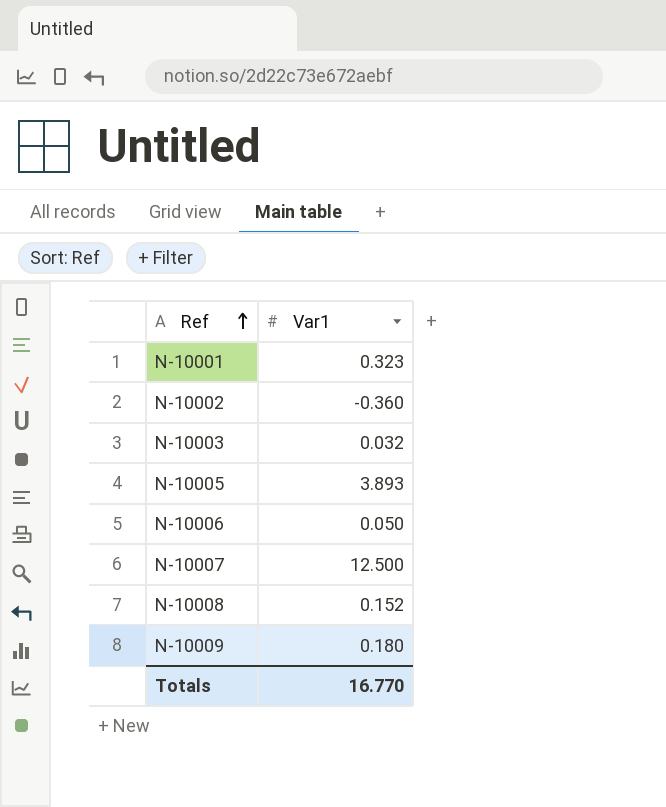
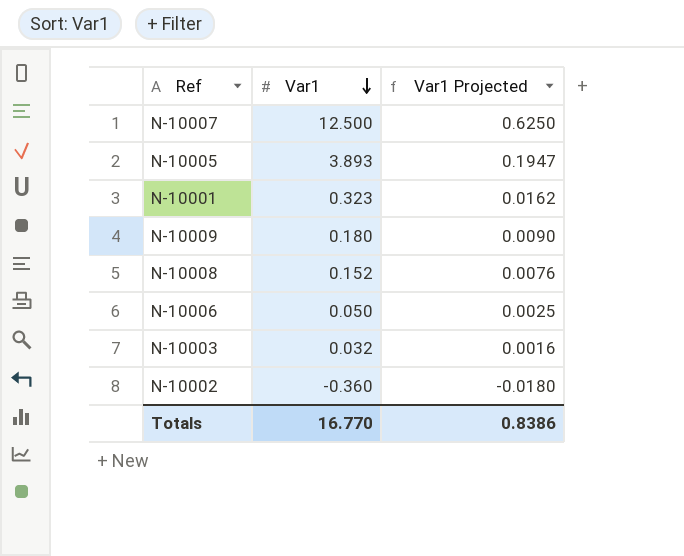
row order: Ref ascending -> Var1 descending
column Var1 Projected | formula: none -> [Var1] * 0.05

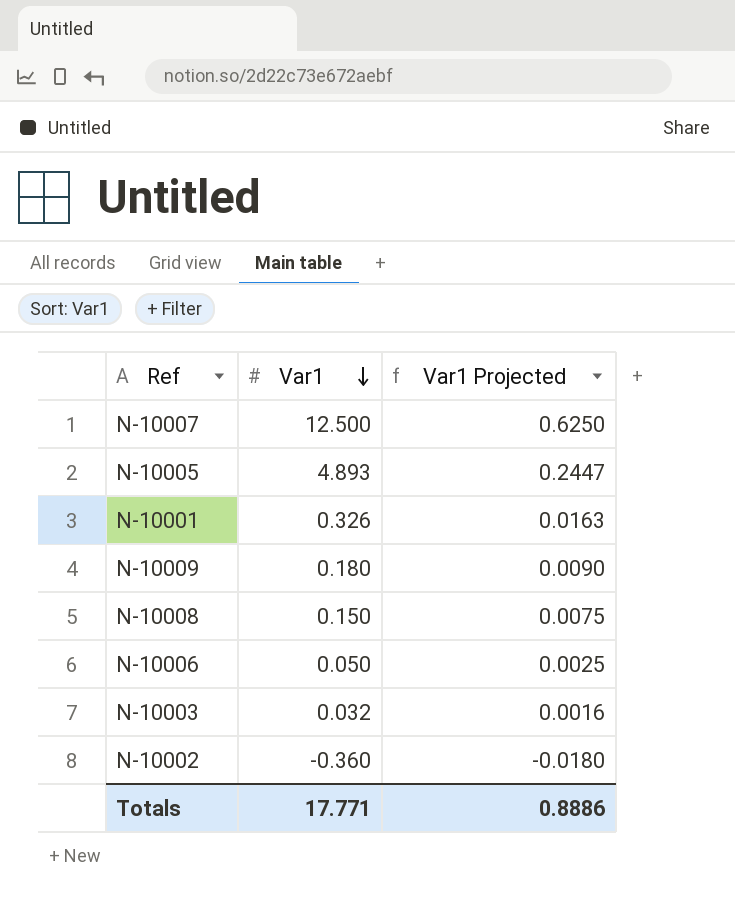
N-10005 | Var1: 3.893 -> 4.893
N-10005 | Var1 Projected: 0.1947 -> 0.2447
N-10001 | Var1: 0.323 -> 0.326
N-10001 | Var1 Projected: 0.0162 -> 0.0163
N-10008 | Var1: 0.152 -> 0.150
N-10008 | Var1 Projected: 0.0076 -> 0.0075
Totals | Var1: 16.770 -> 17.771
Totals | Var1 Projected: 0.8386 -> 0.8886

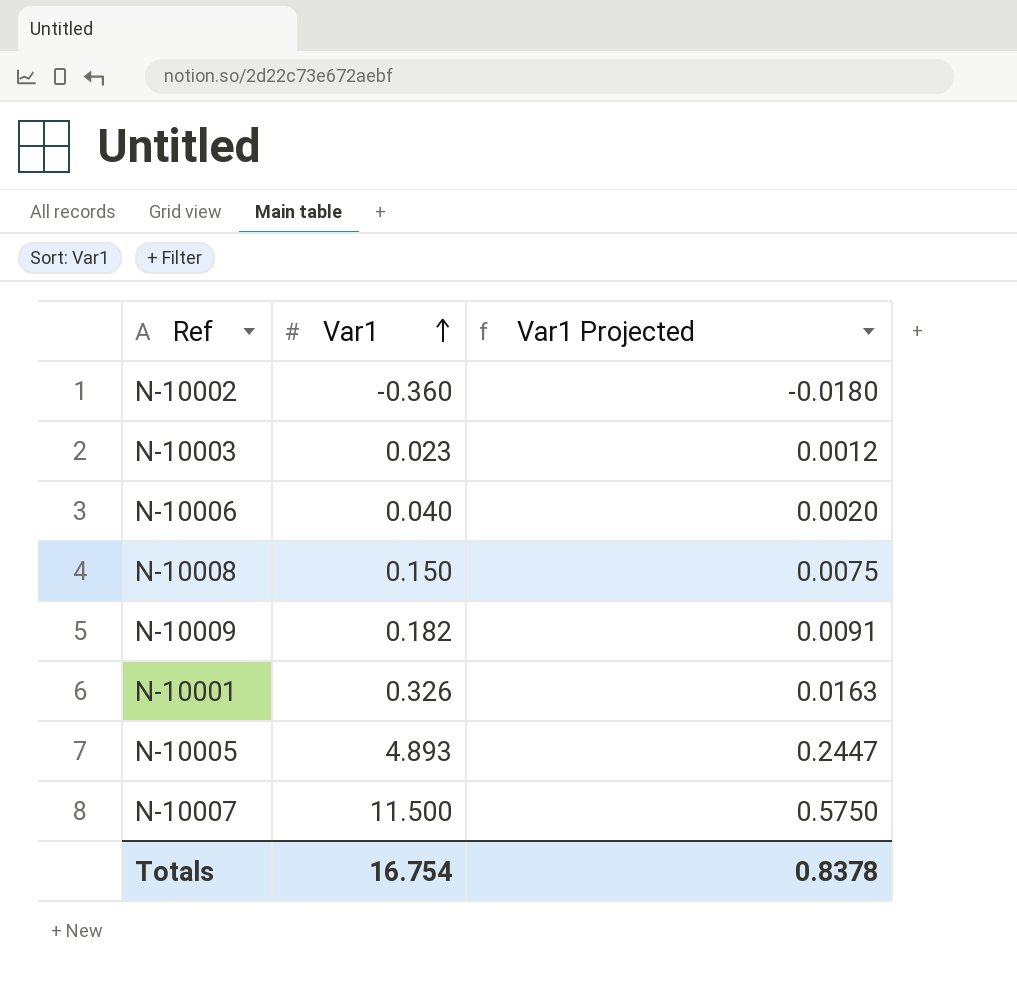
row order: Var1 descending -> Var1 ascending
N-10003 | Var1: 0.032 -> 0.023
N-10003 | Var1 Projected: 0.0016 -> 0.0012
N-10006 | Var1: 0.050 -> 0.040
N-10006 | Var1 Projected: 0.0025 -> 0.0020
N-10009 | Var1: 0.180 -> 0.182
N-10009 | Var1 Projected: 0.0090 -> 0.0091
N-10007 | Var1: 12.500 -> 11.500
N-10007 | Var1 Projected: 0.6250 -> 0.5750
Totals | Var1: 17.771 -> 16.754
Totals | Var1 Projected: 0.8886 -> 0.8378

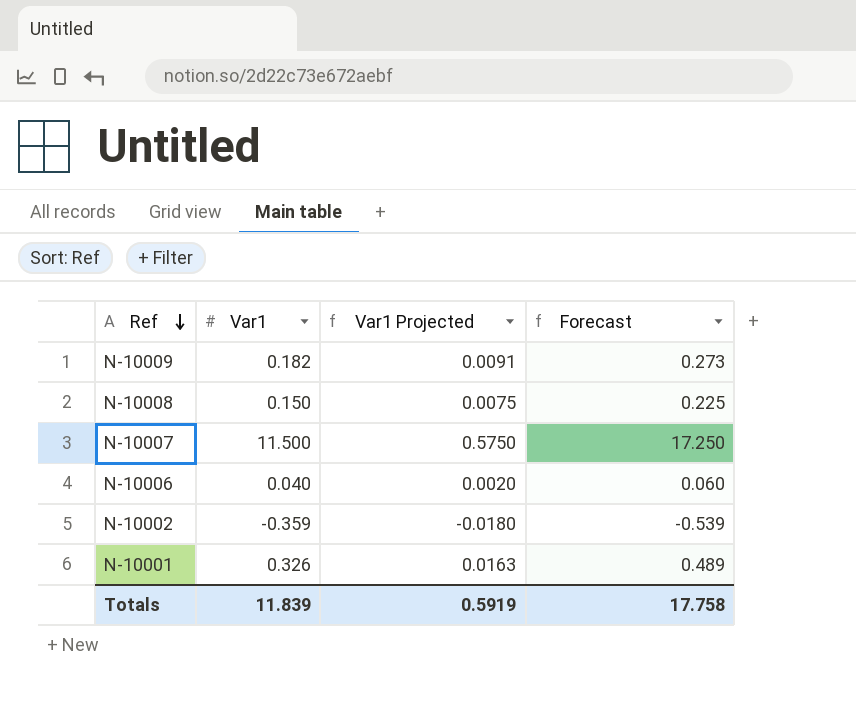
row order: Var1 ascending -> Ref descending
column Forecast | formula: none -> [Var1] * 1.5
row N-10003: 0.023 | 0.0012 -> none
row N-10005: 4.893 | 0.2447 -> none
N-10002 | Var1: -0.360 -> -0.359
Totals | Var1: 16.754 -> 11.839
Totals | Var1 Projected: 0.8378 -> 0.5919

